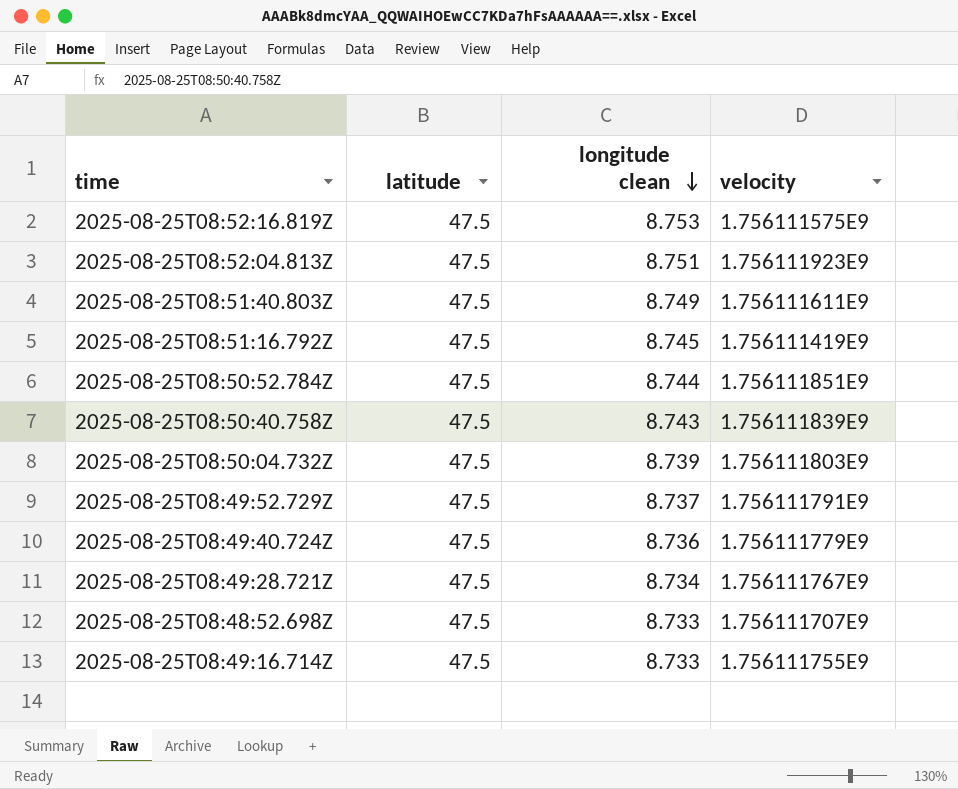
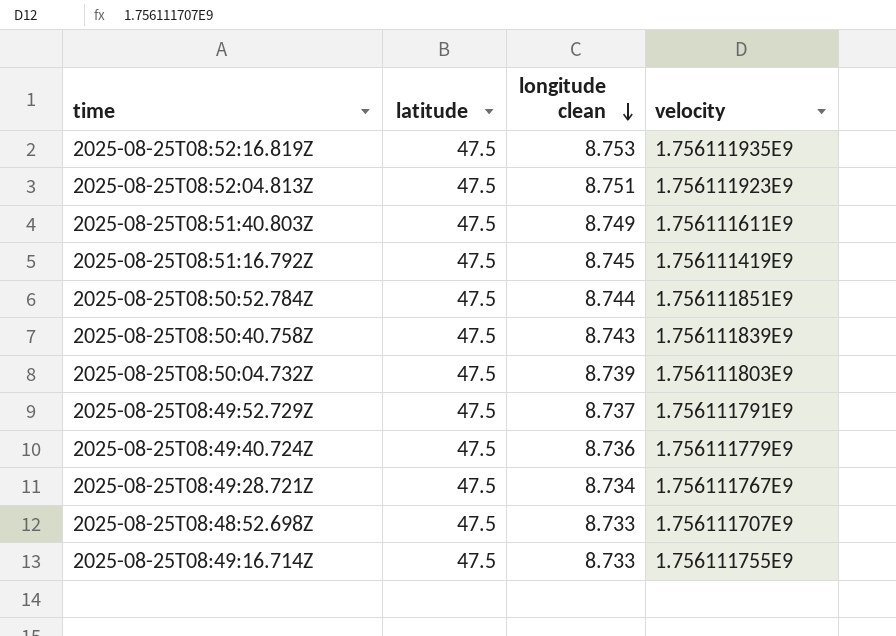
2025-08-25T08:52:16.819Z | velocity: 1.756111575E9 -> 1.756111935E9

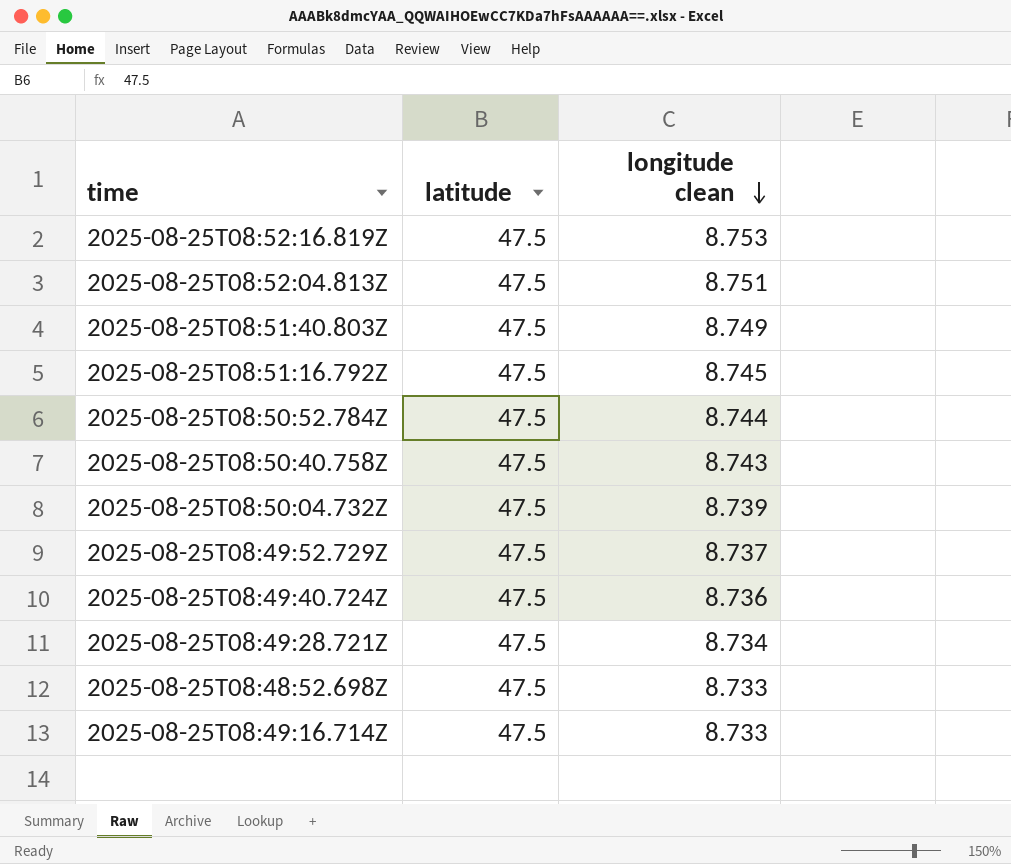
column velocity | position: 4 -> none

